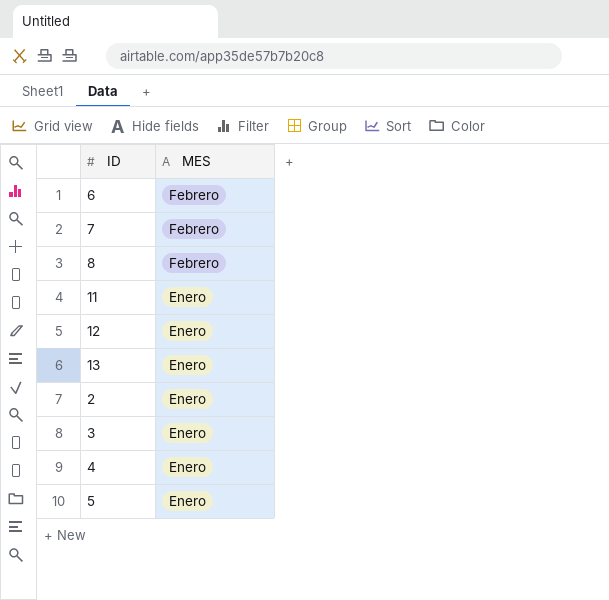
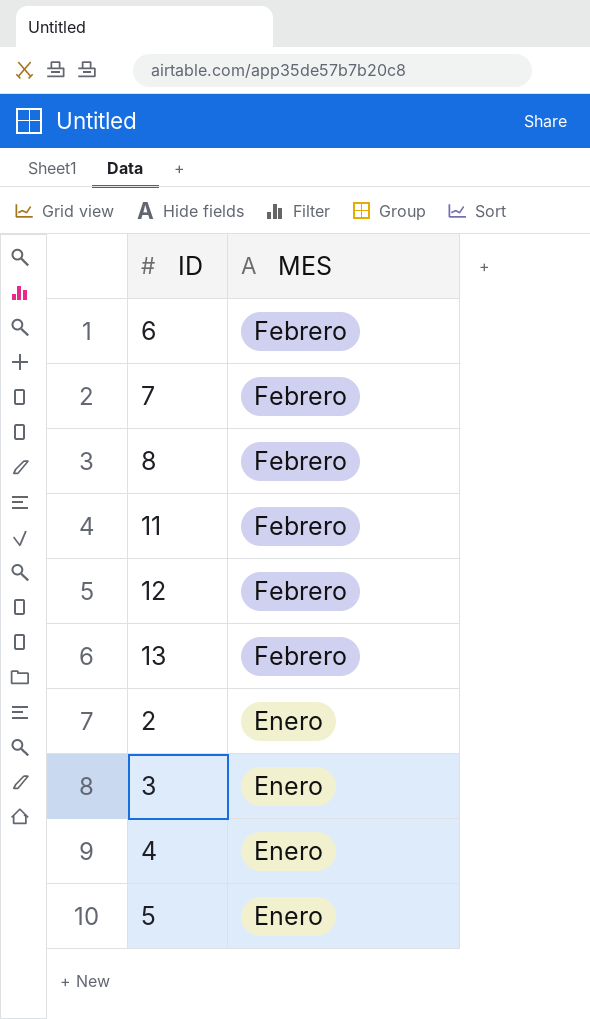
11 | MES: Enero -> Febrero
12 | MES: Enero -> Febrero
13 | MES: Enero -> Febrero

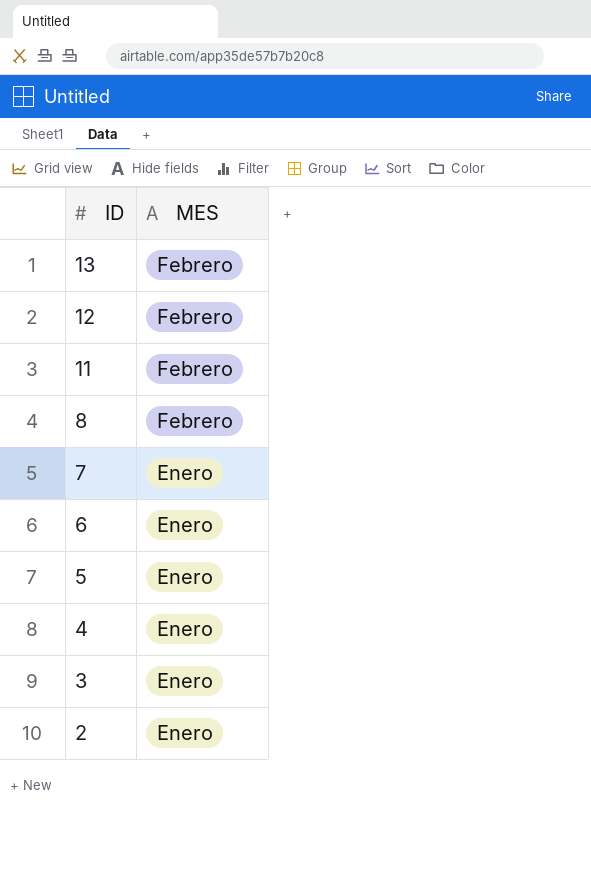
row order: MES descending -> ID descending
7 | MES: Febrero -> Enero
6 | MES: Febrero -> Enero

